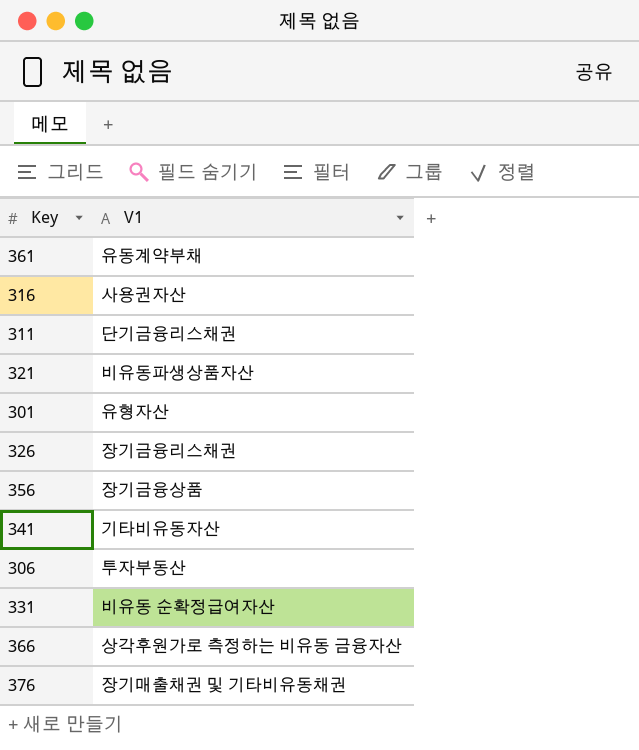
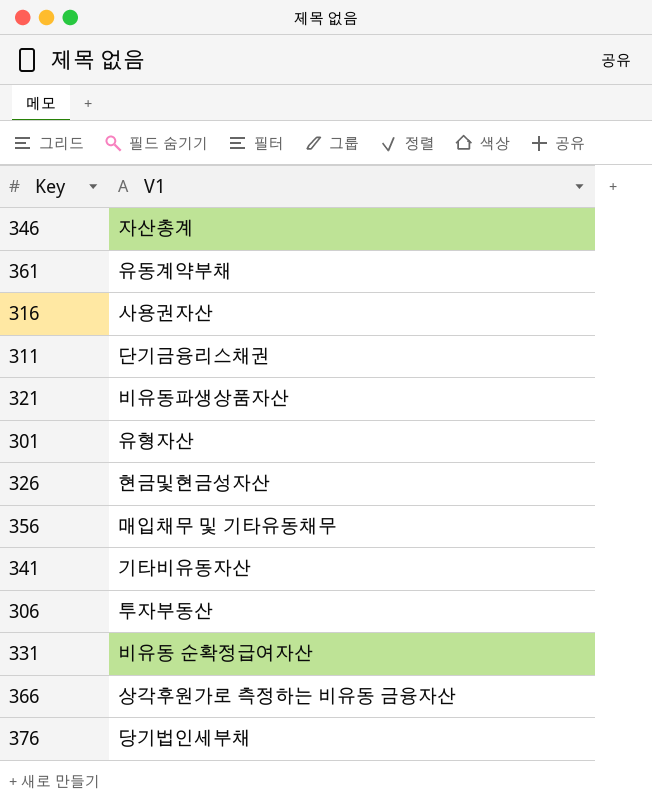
row 346: none -> 자산총계
326 | V1: 장기금융리스채권 -> 현금및현금성자산
356 | V1: 장기금융상품 -> 매입채무 및 기타유동채무
376 | V1: 장기매출채권 및 기타비유동채권 -> 당기법인세부채

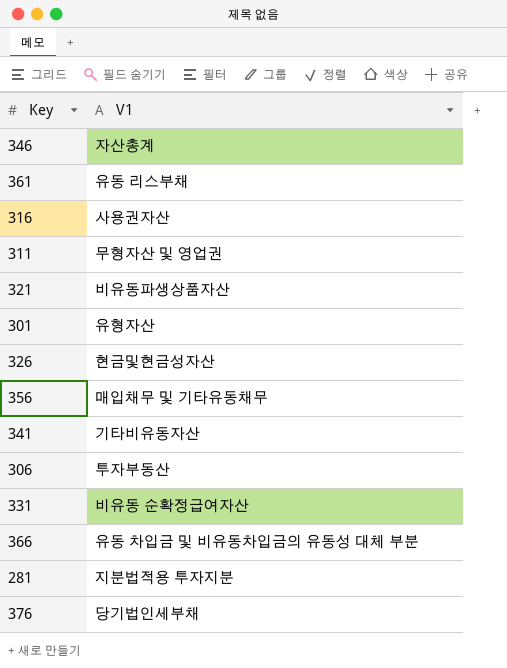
361 | V1: 유동계약부채 -> 유동 리스부채
311 | V1: 단기금융리스채권 -> 무형자산 및 영업권
366 | V1: 상각후원가로 측정하는 비유동 금융자산 -> 유동 차입금 및 비유동차입금의 유동성 대체 부분
row 281: none -> 지분법적용 투자지분

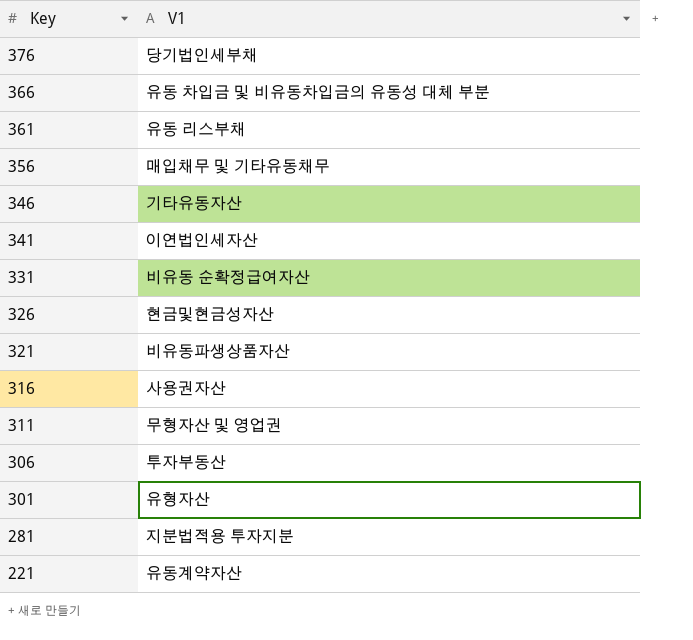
row order: none -> Key descending
346 | V1: 자산총계 -> 기타유동자산
341 | V1: 기타비유동자산 -> 이연법인세자산
row 221: none -> 유동계약자산

